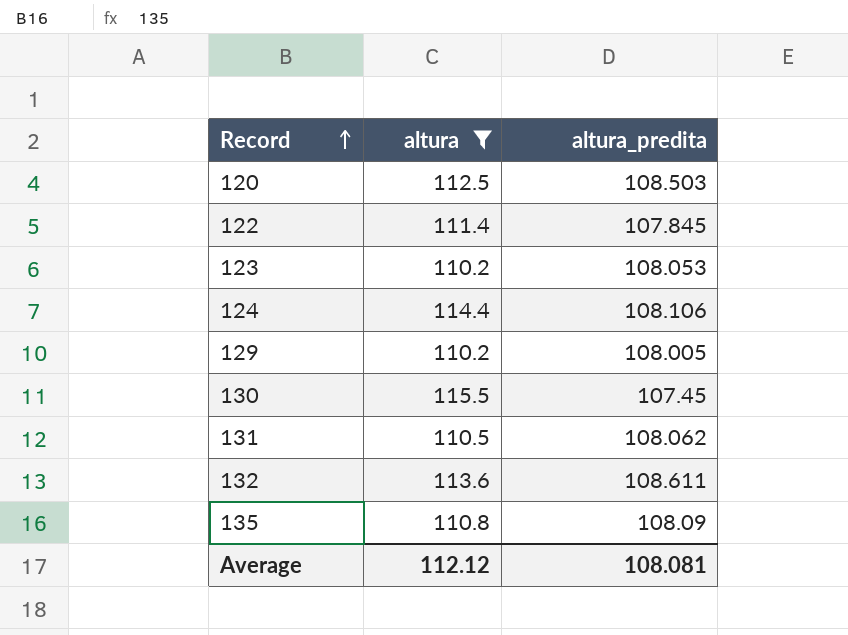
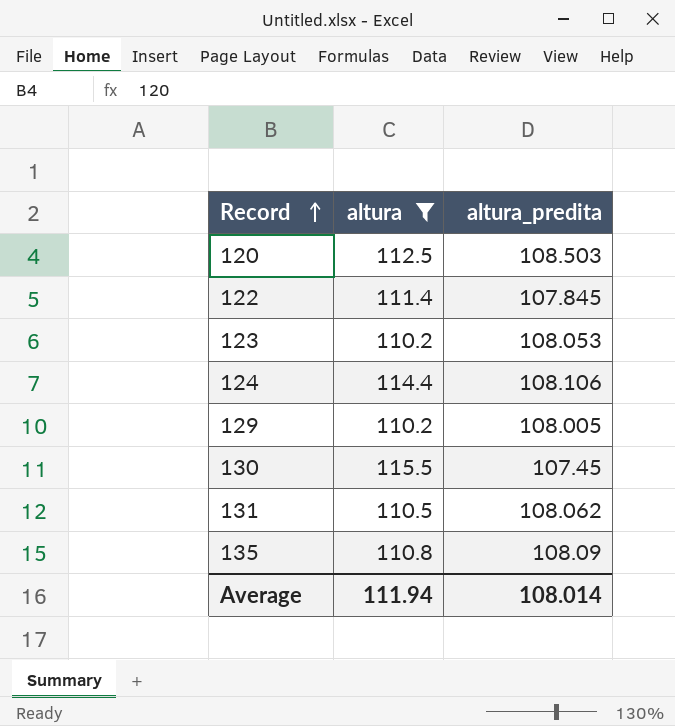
row 132: 113.6 | 108.611 -> none
Average | altura: 112.12 -> 111.94
Average | altura_predita: 108.081 -> 108.014

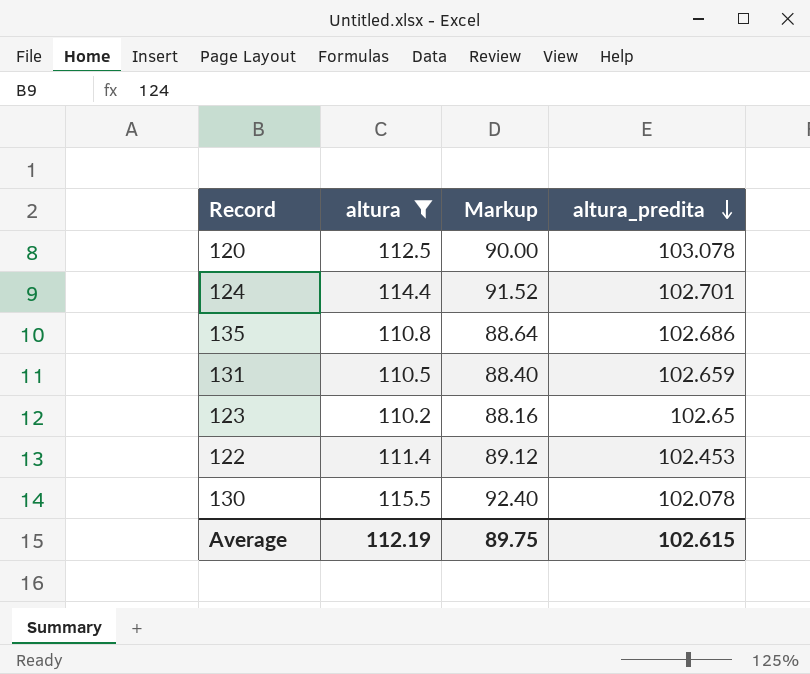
row order: Record ascending -> altura_predita descending
column Markup | formula: none -> [altura] * 0.8
row 129: 110.2 | 108.005 -> none
120 | altura_predita: 108.503 -> 103.078
124 | altura_predita: 108.106 -> 102.701
135 | altura_predita: 108.09 -> 102.686
131 | altura_predita: 108.062 -> 102.659
123 | altura_predita: 108.053 -> 102.65
122 | altura_predita: 107.845 -> 102.453
130 | altura_predita: 107.45 -> 102.078
Average | altura: 111.94 -> 112.19
Average | altura_predita: 108.014 -> 102.615

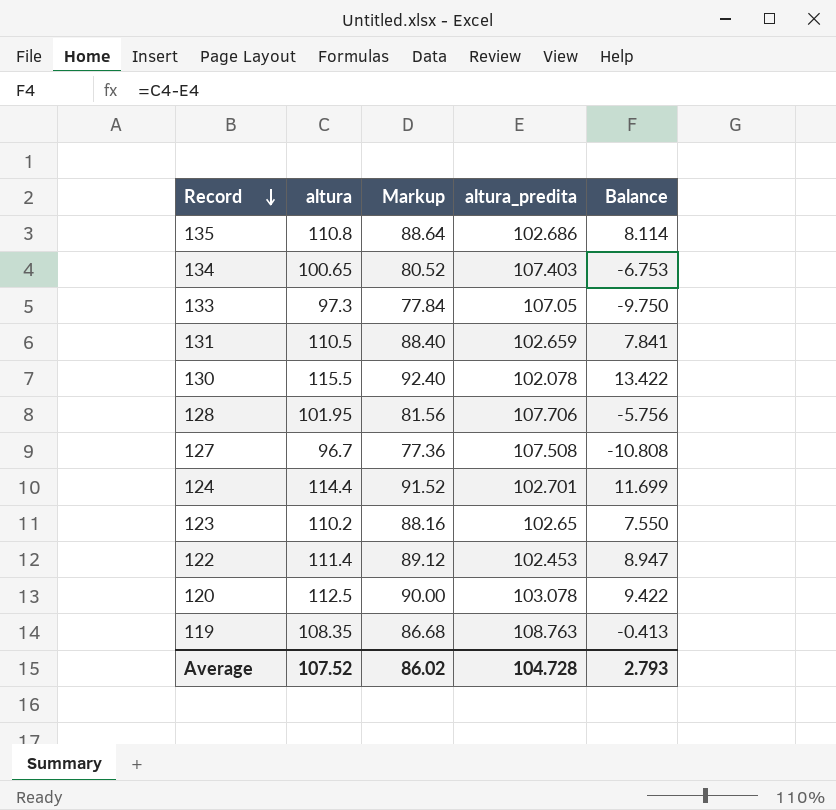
filter: altura >= 110.2 -> none
row order: altura_predita descending -> Record descending
column Balance | formula: none -> [altura] - [altura_predita]
Average | altura: 112.19 -> 107.52
Average | Markup: 89.75 -> 86.02
Average | altura_predita: 102.615 -> 104.728

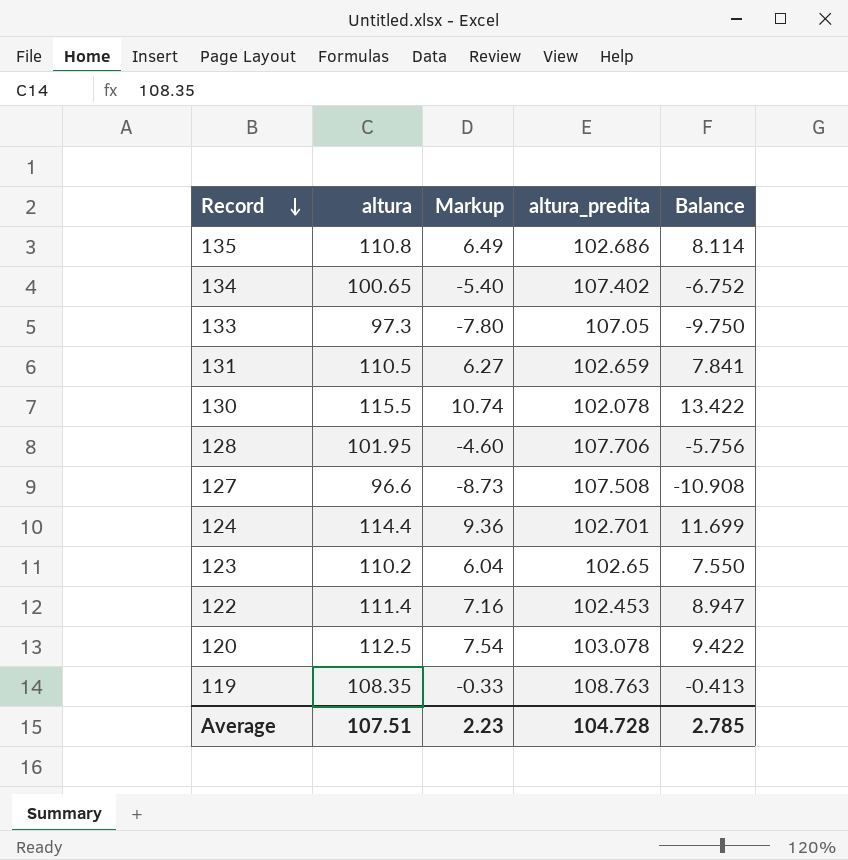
column Markup | formula: [altura] * 0.8 -> [Balance] * 0.8
134 | altura_predita: 107.403 -> 107.402
134 | Balance: -6.753 -> -6.752
127 | altura: 96.7 -> 96.6
127 | Balance: -10.808 -> -10.908
Average | altura: 107.52 -> 107.51
Average | Markup: 86.02 -> 2.23
Average | Balance: 2.793 -> 2.785

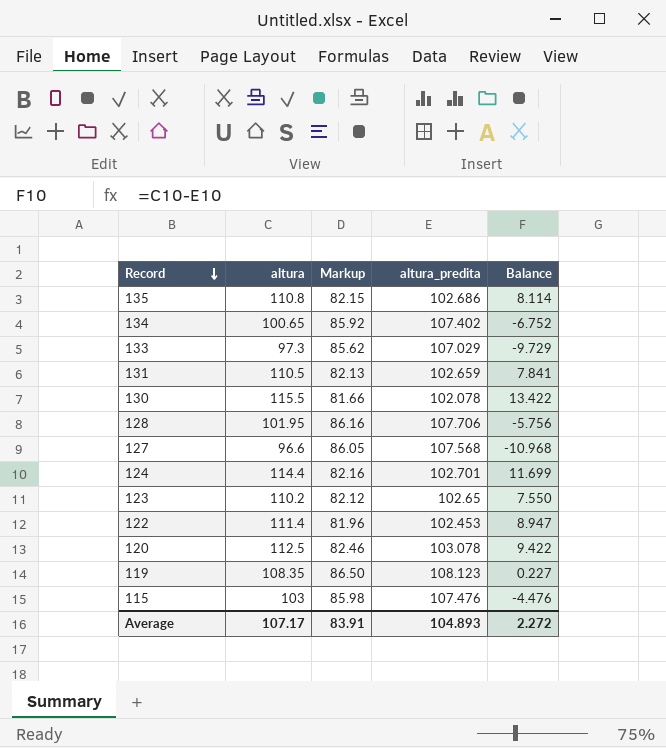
column Markup | formula: [Balance] * 0.8 -> [altura_predita] * 0.8
133 | altura_predita: 107.05 -> 107.029
133 | Balance: -9.750 -> -9.729
127 | altura_predita: 107.508 -> 107.568
127 | Balance: -10.908 -> -10.968
119 | altura_predita: 108.763 -> 108.123
119 | Balance: -0.413 -> 0.227
row 115: none -> 103 | 85.98 | 107.476 | -4.476
Average | altura: 107.51 -> 107.17
Average | Markup: 2.23 -> 83.91
Average | altura_predita: 104.728 -> 104.893
Average | Balance: 2.785 -> 2.272

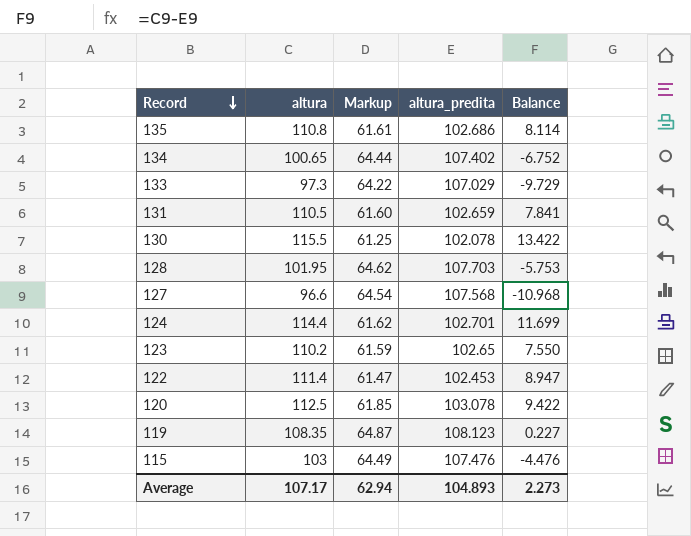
column Markup | formula: [altura_predita] * 0.8 -> [altura_predita] * 0.6
128 | altura_predita: 107.706 -> 107.703
128 | Balance: -5.756 -> -5.753
Average | Markup: 83.91 -> 62.94
Average | Balance: 2.272 -> 2.273

